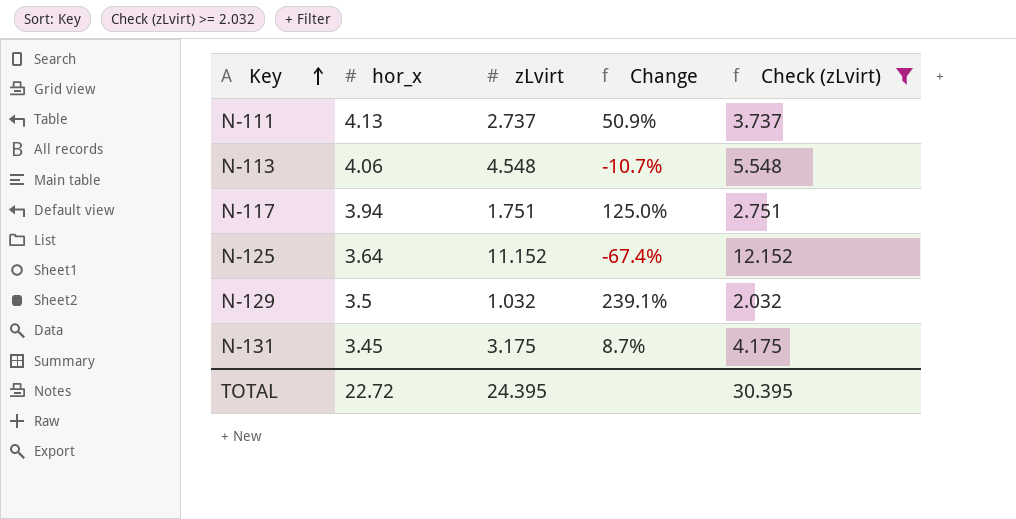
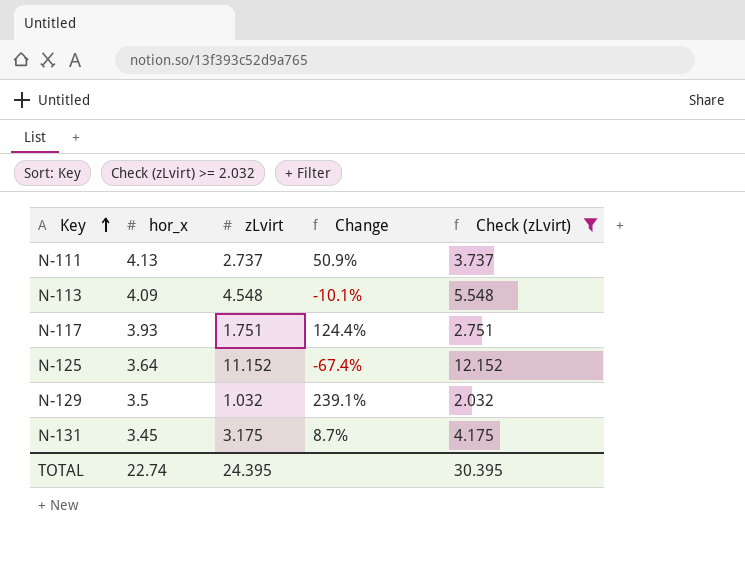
N-113 | hor_x: 4.06 -> 4.09
N-113 | Change: -10.7% -> -10.1%
N-117 | hor_x: 3.94 -> 3.93
N-117 | Change: 125.0% -> 124.4%
TOTAL | hor_x: 22.72 -> 22.74

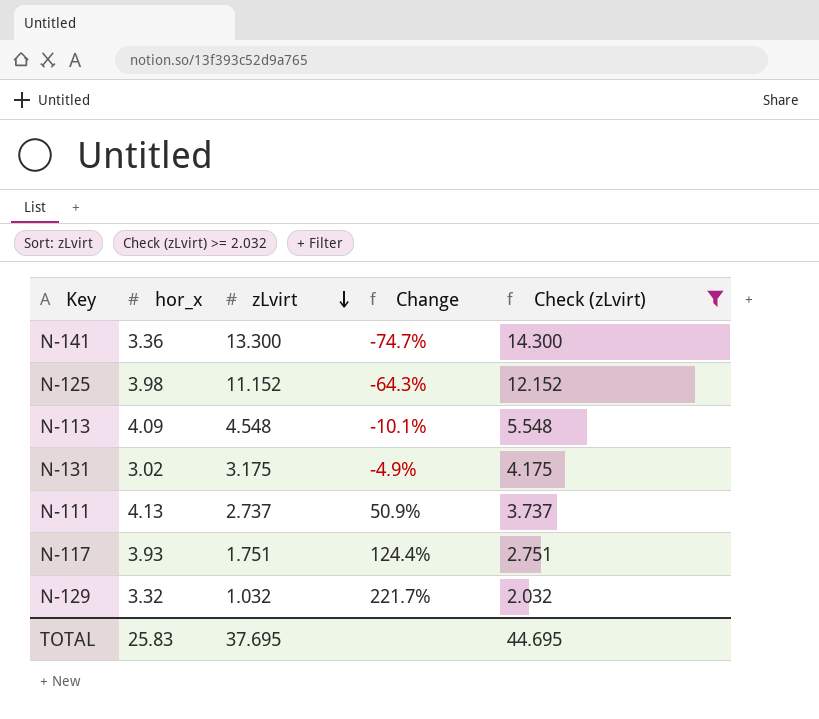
row order: Key ascending -> zLvirt descending
row N-141: none -> 3.36 | 13.300 | -74.7% | 14.300
N-125 | hor_x: 3.64 -> 3.98
N-125 | Change: -67.4% -> -64.3%
N-131 | hor_x: 3.45 -> 3.02
N-131 | Change: 8.7% -> -4.9%
N-129 | hor_x: 3.5 -> 3.32
N-129 | Change: 239.1% -> 221.7%
TOTAL | hor_x: 22.74 -> 25.83
TOTAL | zLvirt: 24.395 -> 37.695
TOTAL | Check (zLvirt): 30.395 -> 44.695

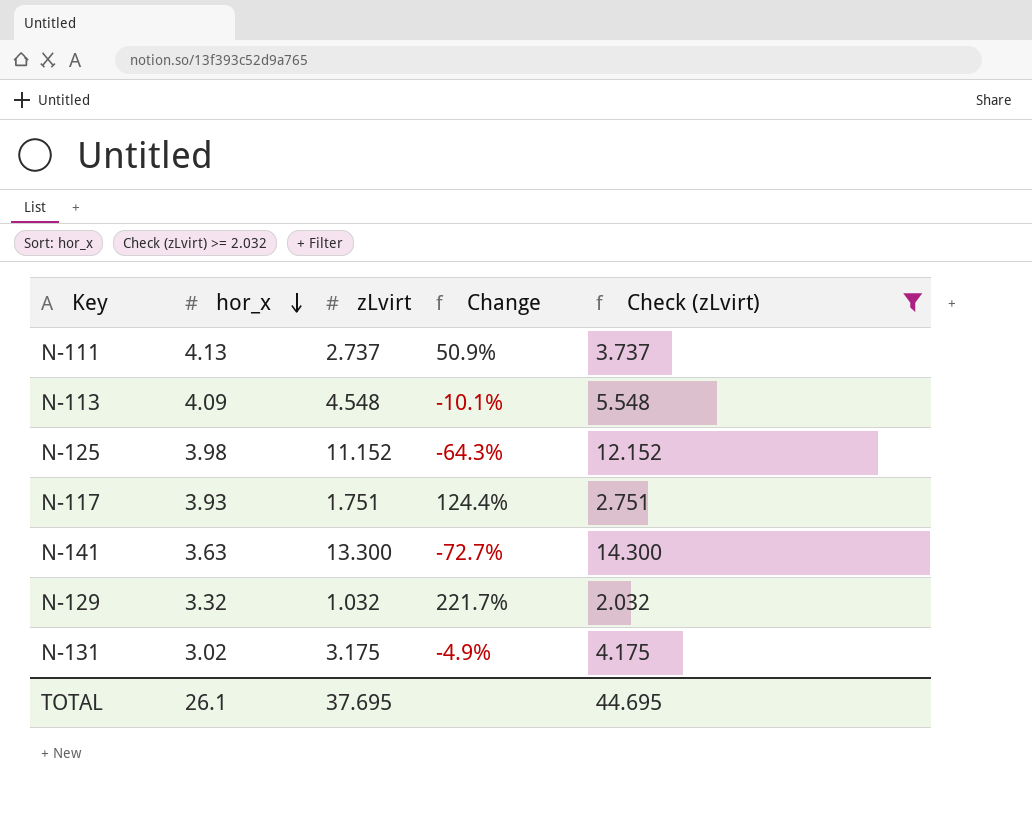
row order: zLvirt descending -> hor_x descending
N-141 | hor_x: 3.36 -> 3.63
N-141 | Change: -74.7% -> -72.7%
TOTAL | hor_x: 25.83 -> 26.1

